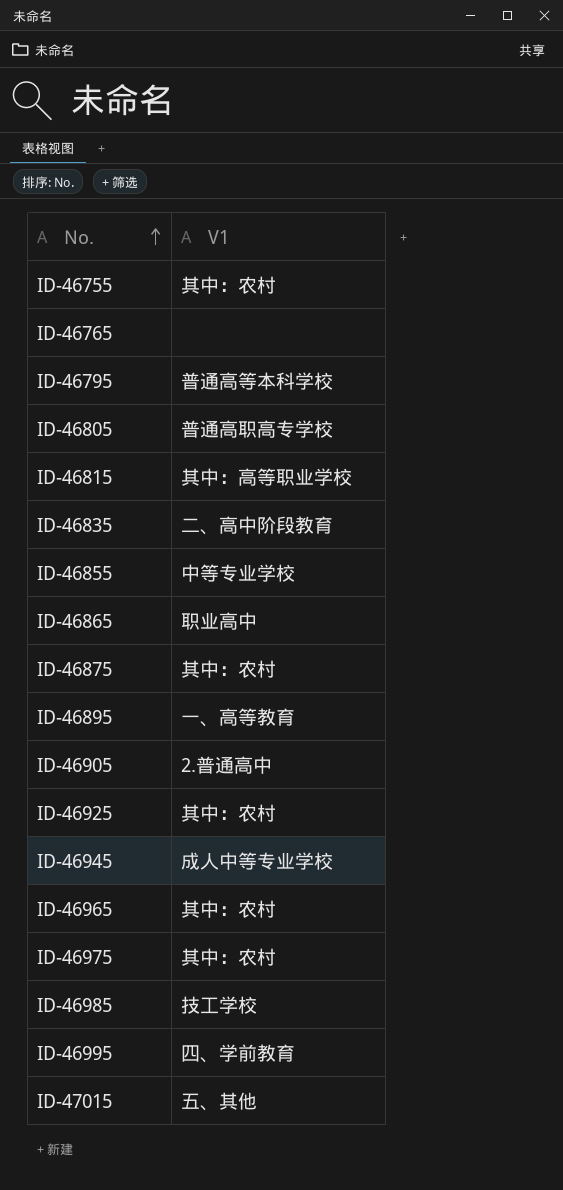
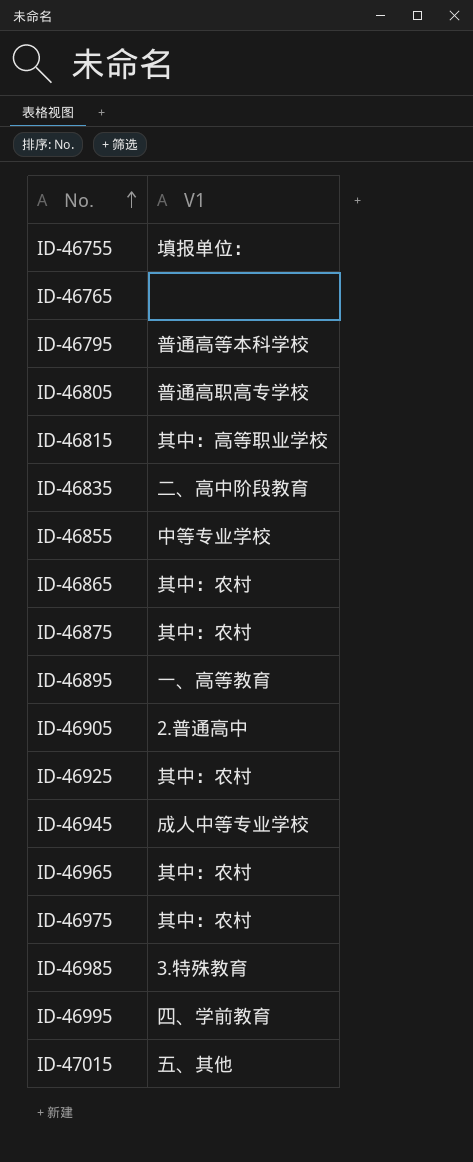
ID-46755 | V1: 其中：农村 -> 填报单位：
ID-46865 | V1: 职业高中 -> 其中：农村
ID-46985 | V1: 技工学校 -> 3.特殊教育

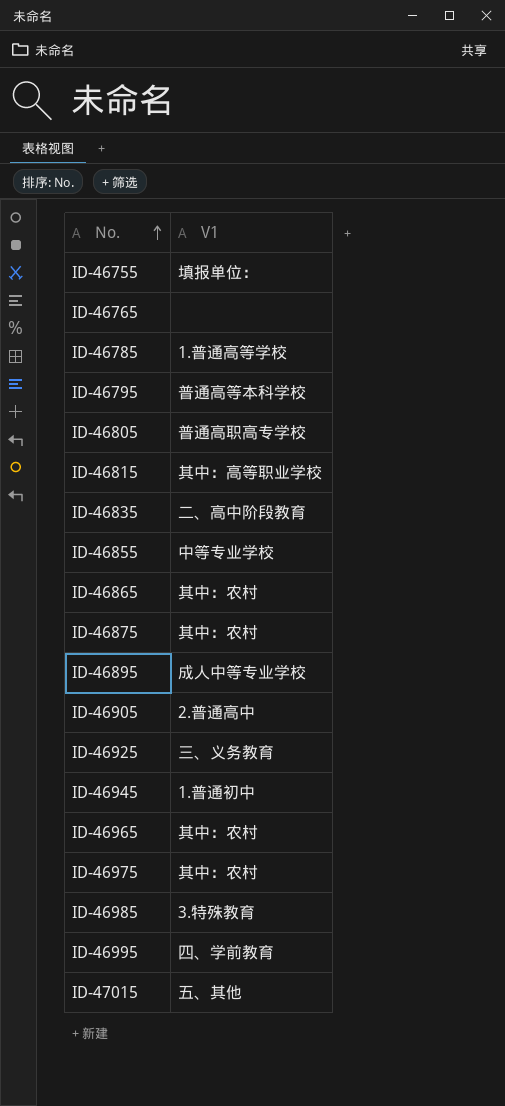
row ID-46785: none -> 1.普通高等学校
ID-46895 | V1: 一、高等教育 -> 成人中等专业学校
ID-46925 | V1: 其中：农村 -> 三、义务教育
ID-46945 | V1: 成人中等专业学校 -> 1.普通初中

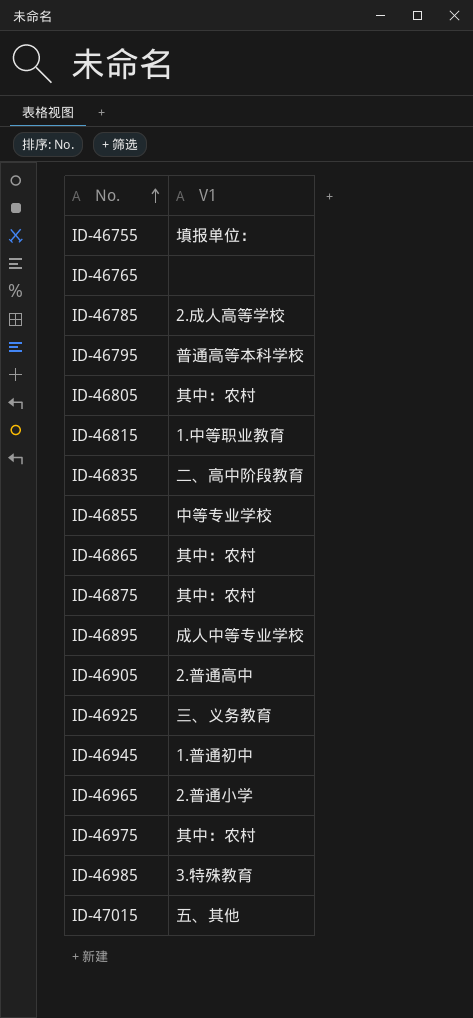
row ID-46995: 四、学前教育 -> none
ID-46785 | V1: 1.普通高等学校 -> 2.成人高等学校
ID-46805 | V1: 普通高职高专学校 -> 其中：农村
ID-46815 | V1: 其中：高等职业学校 -> 1.中等职业教育
ID-46965 | V1: 其中：农村 -> 2.普通小学

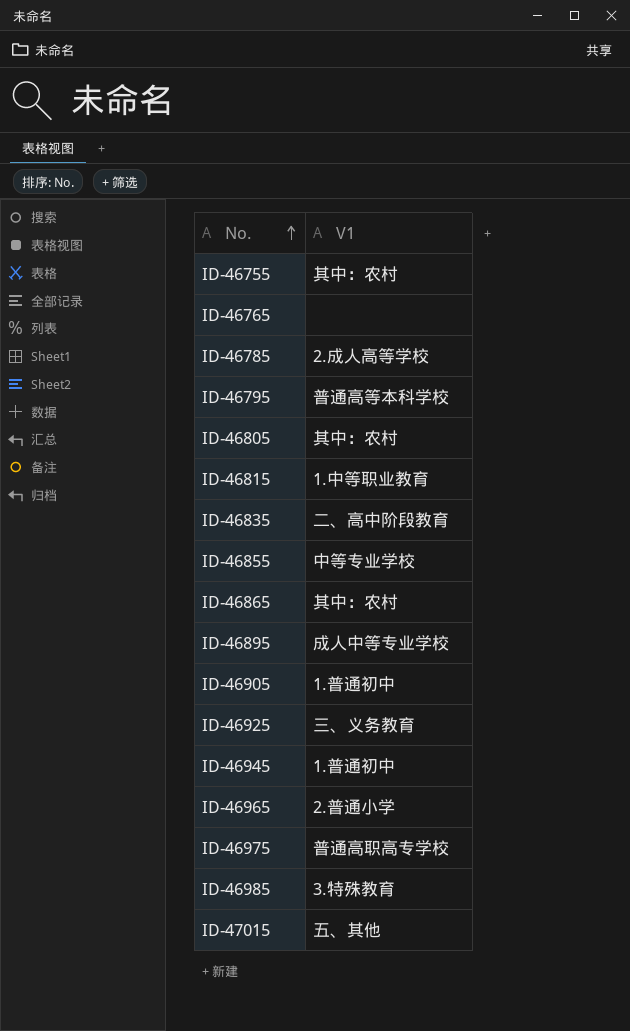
row ID-46875: 其中：农村 -> none
ID-46755 | V1: 填报单位： -> 其中：农村
ID-46905 | V1: 2.普通高中 -> 1.普通初中
ID-46975 | V1: 其中：农村 -> 普通高职高专学校

